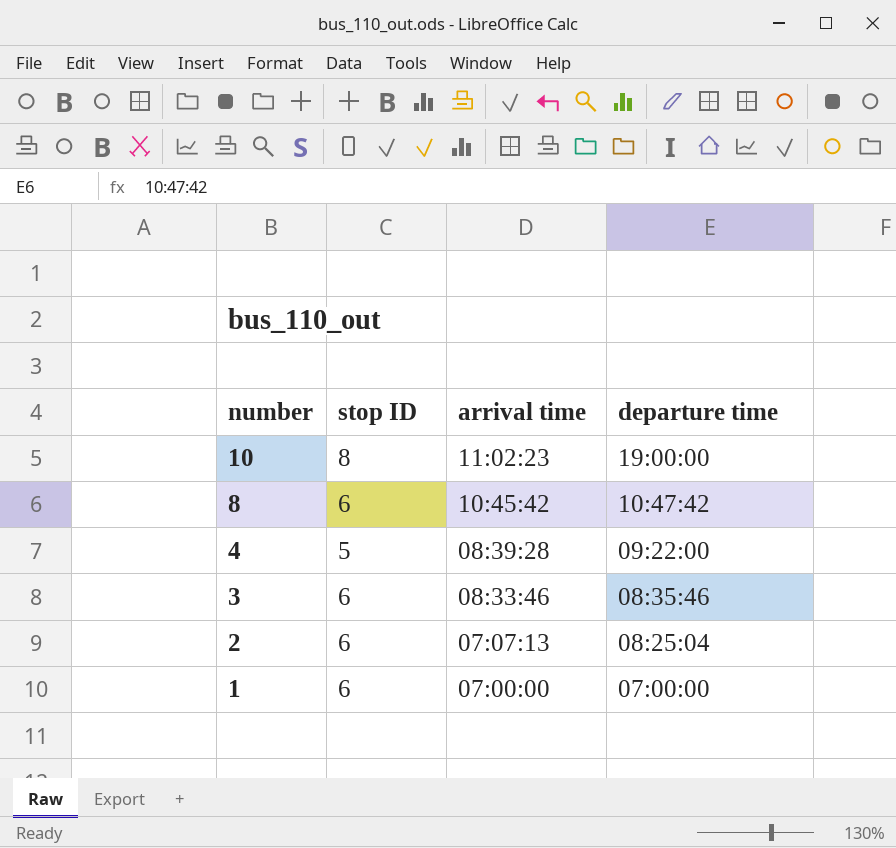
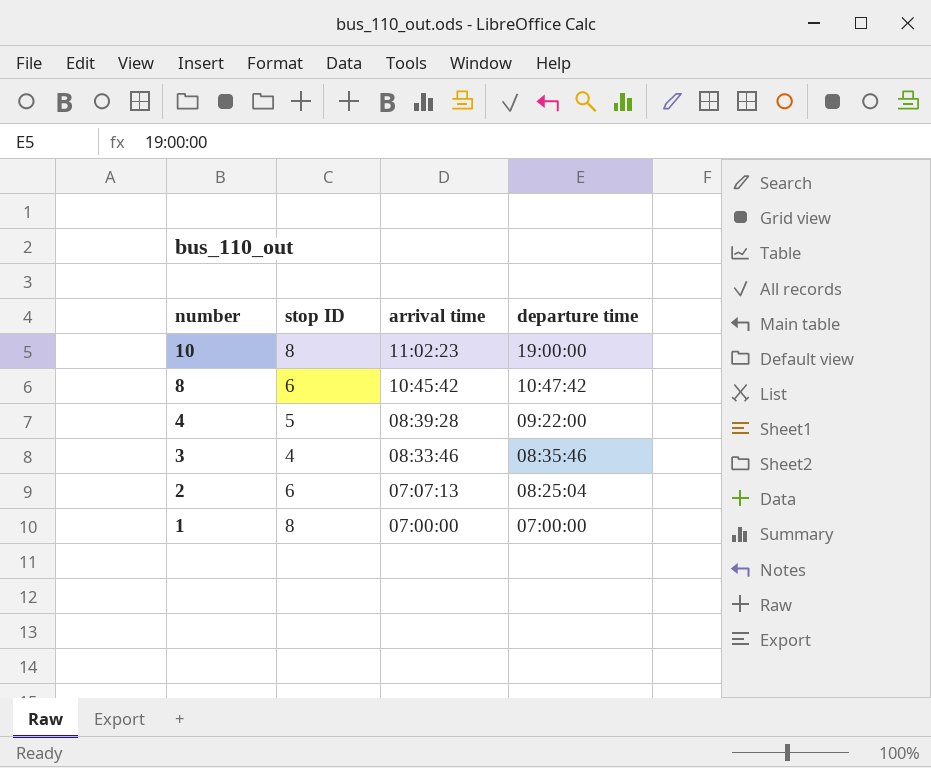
3 | stop ID: 6 -> 4
1 | stop ID: 6 -> 8

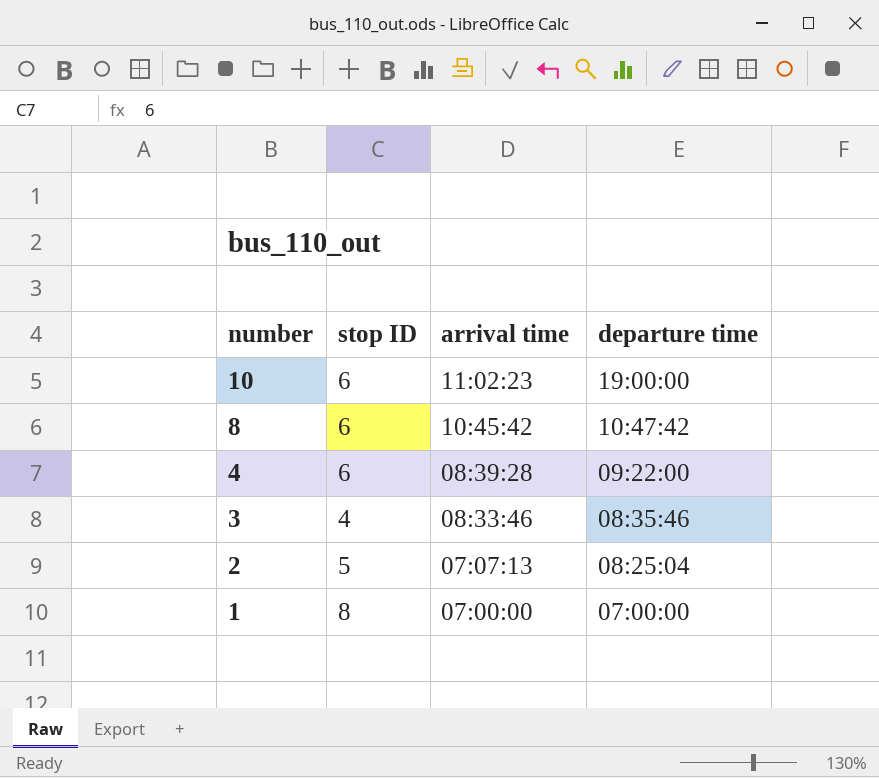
10 | stop ID: 8 -> 6
4 | stop ID: 5 -> 6
2 | stop ID: 6 -> 5

